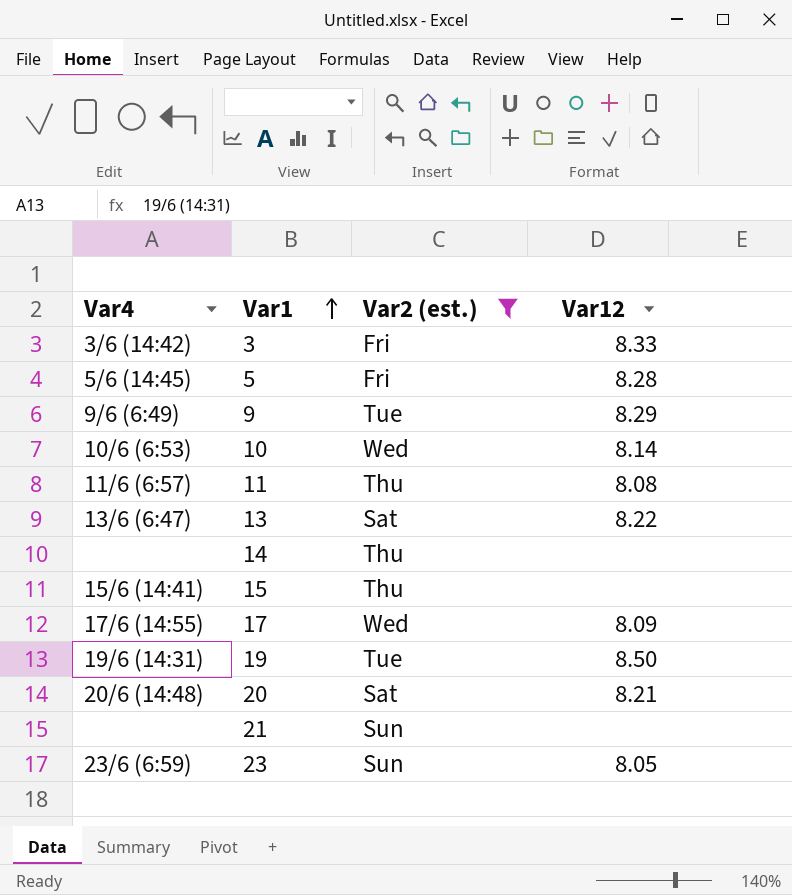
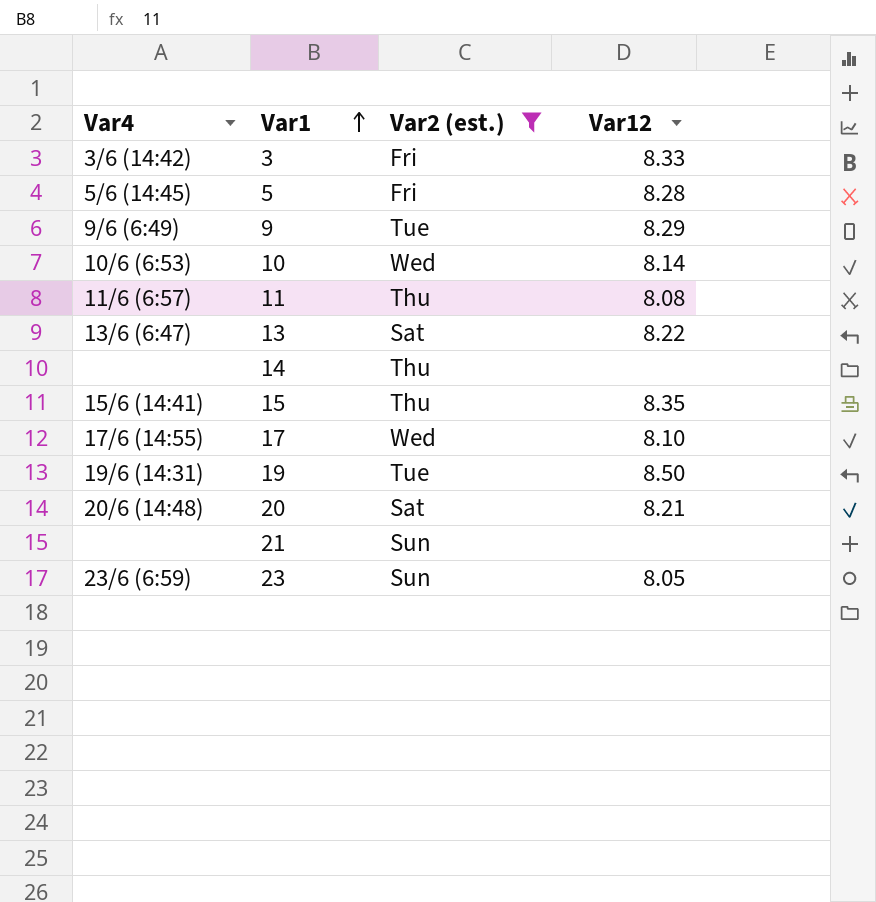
15 | Var12: none -> 8.35
17 | Var12: 8.09 -> 8.10

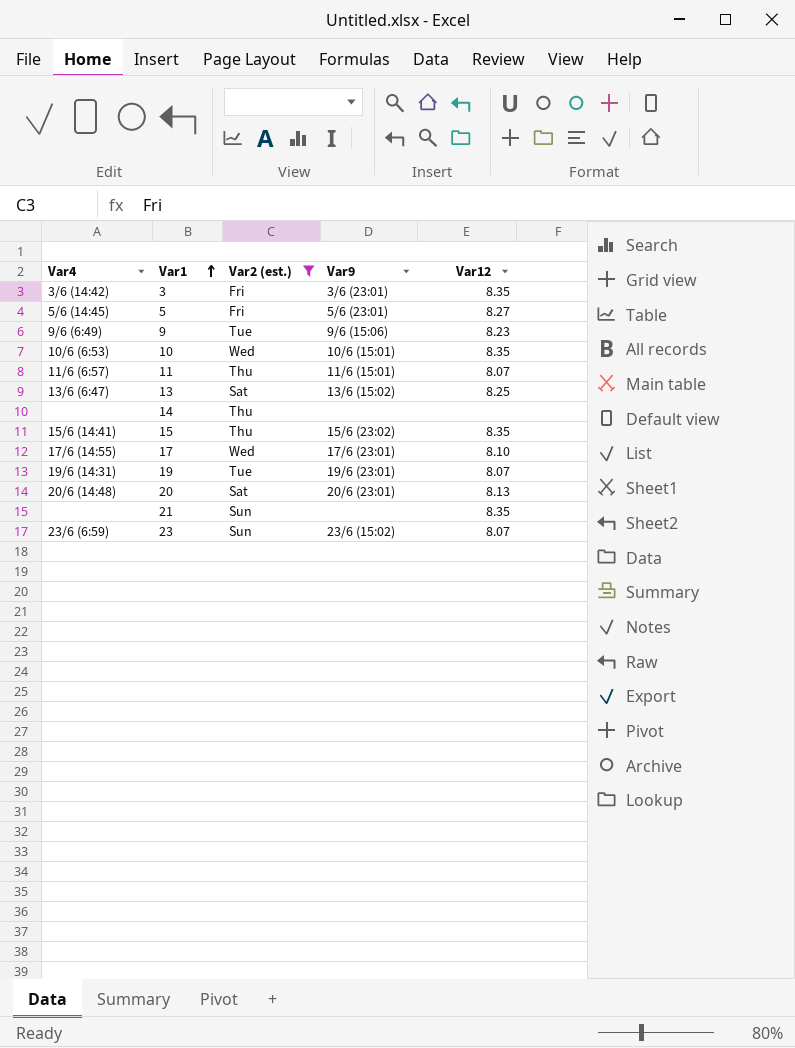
column Var9 | position: none -> 4
3 | Var12: 8.33 -> 8.35
5 | Var12: 8.28 -> 8.27
9 | Var12: 8.29 -> 8.23
10 | Var12: 8.14 -> 8.35
11 | Var12: 8.08 -> 8.07
13 | Var12: 8.22 -> 8.25
19 | Var12: 8.50 -> 8.07
20 | Var12: 8.21 -> 8.13
21 | Var12: none -> 8.35
23 | Var12: 8.05 -> 8.07

